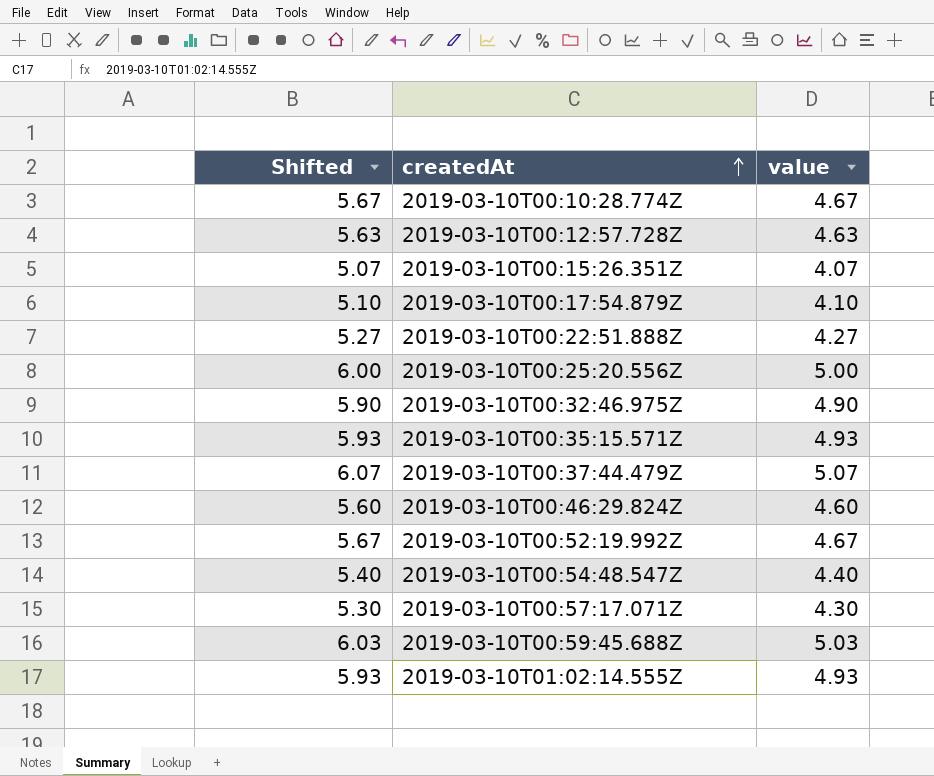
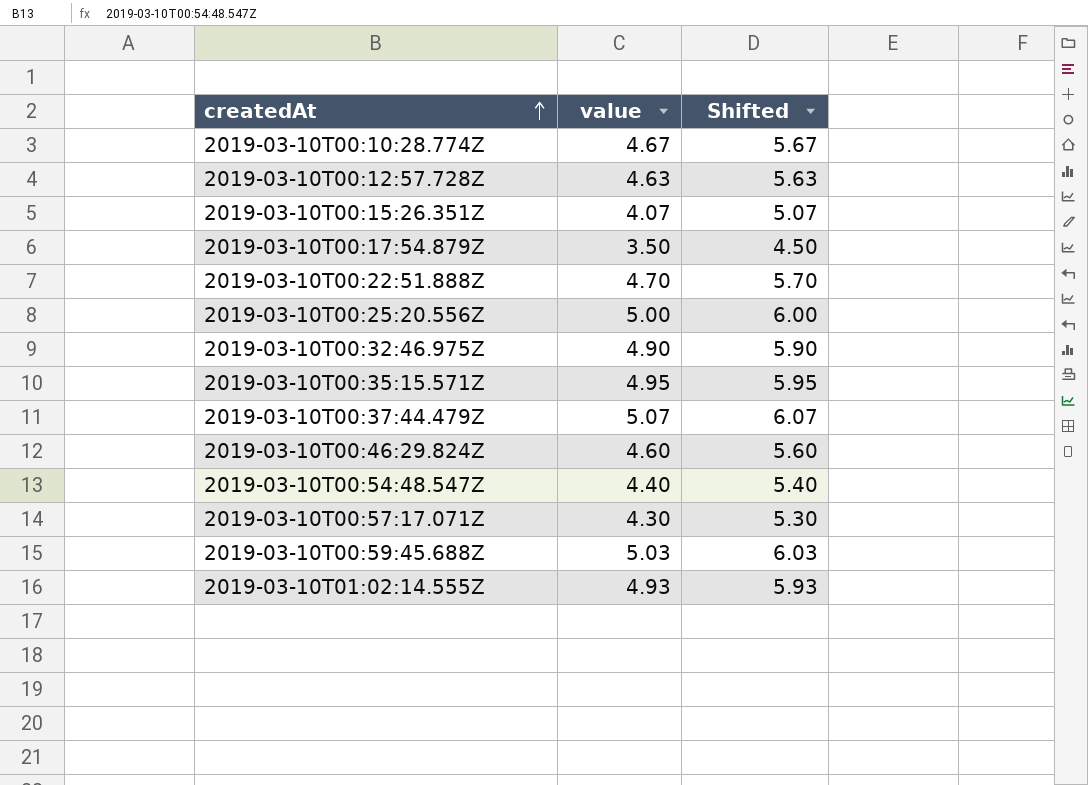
column Shifted | position: 1 -> 3
row 2019-03-10T00:52:19.992Z: 5.67 | 4.67 -> none
2019-03-10T00:17:54.879Z | value: 4.10 -> 3.50
2019-03-10T00:17:54.879Z | Shifted: 5.10 -> 4.50
2019-03-10T00:22:51.888Z | value: 4.27 -> 4.70
2019-03-10T00:22:51.888Z | Shifted: 5.27 -> 5.70
2019-03-10T00:35:15.571Z | value: 4.93 -> 4.95
2019-03-10T00:35:15.571Z | Shifted: 5.93 -> 5.95

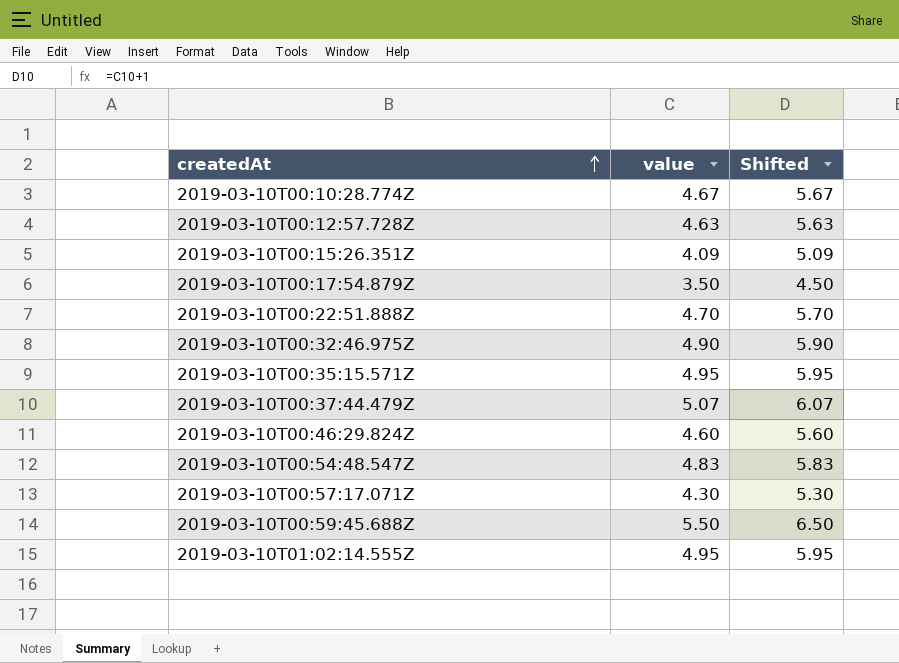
row 2019-03-10T00:25:20.556Z: 5.00 | 6.00 -> none
2019-03-10T00:15:26.351Z | value: 4.07 -> 4.09
2019-03-10T00:15:26.351Z | Shifted: 5.07 -> 5.09
2019-03-10T00:54:48.547Z | value: 4.40 -> 4.83
2019-03-10T00:54:48.547Z | Shifted: 5.40 -> 5.83
2019-03-10T00:59:45.688Z | value: 5.03 -> 5.50
2019-03-10T00:59:45.688Z | Shifted: 6.03 -> 6.50
2019-03-10T01:02:14.555Z | value: 4.93 -> 4.95
2019-03-10T01:02:14.555Z | Shifted: 5.93 -> 5.95

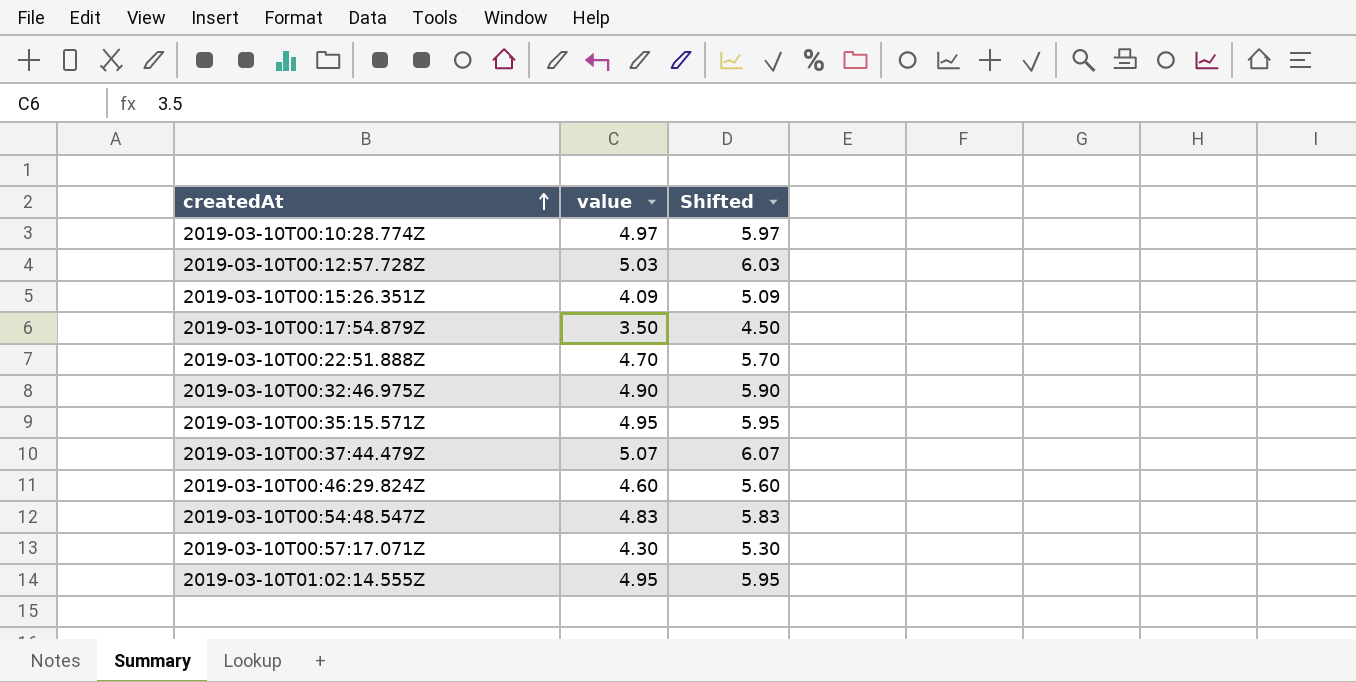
row 2019-03-10T00:59:45.688Z: 5.50 | 6.50 -> none
2019-03-10T00:10:28.774Z | value: 4.67 -> 4.97
2019-03-10T00:10:28.774Z | Shifted: 5.67 -> 5.97
2019-03-10T00:12:57.728Z | value: 4.63 -> 5.03
2019-03-10T00:12:57.728Z | Shifted: 5.63 -> 6.03

